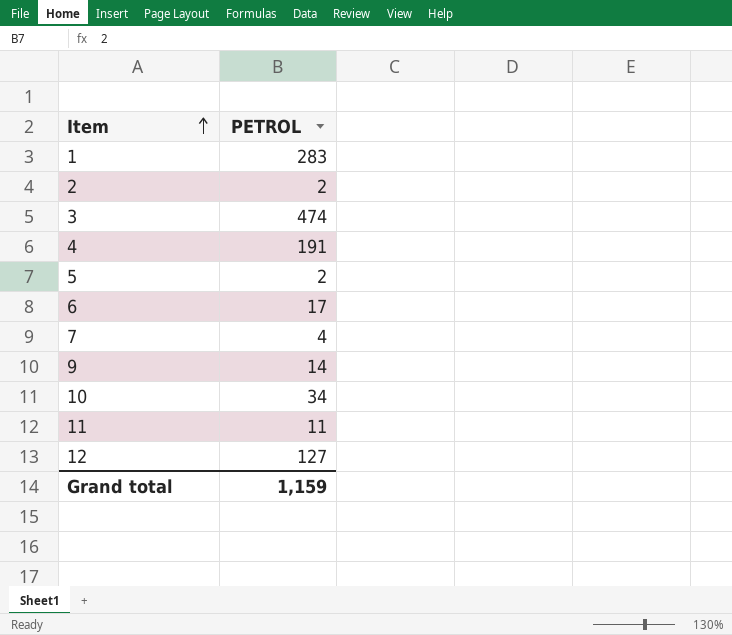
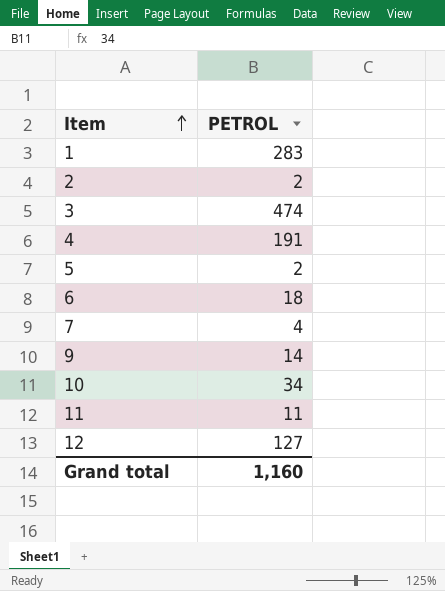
6 | PETROL: 17 -> 18
Grand total | PETROL: 1,159 -> 1,160

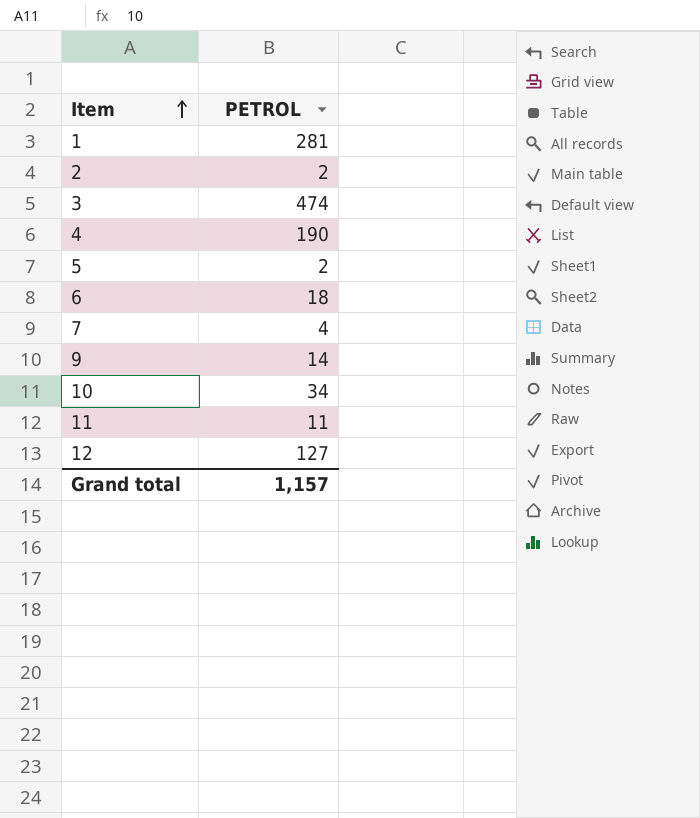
1 | PETROL: 283 -> 281
4 | PETROL: 191 -> 190
Grand total | PETROL: 1,160 -> 1,157

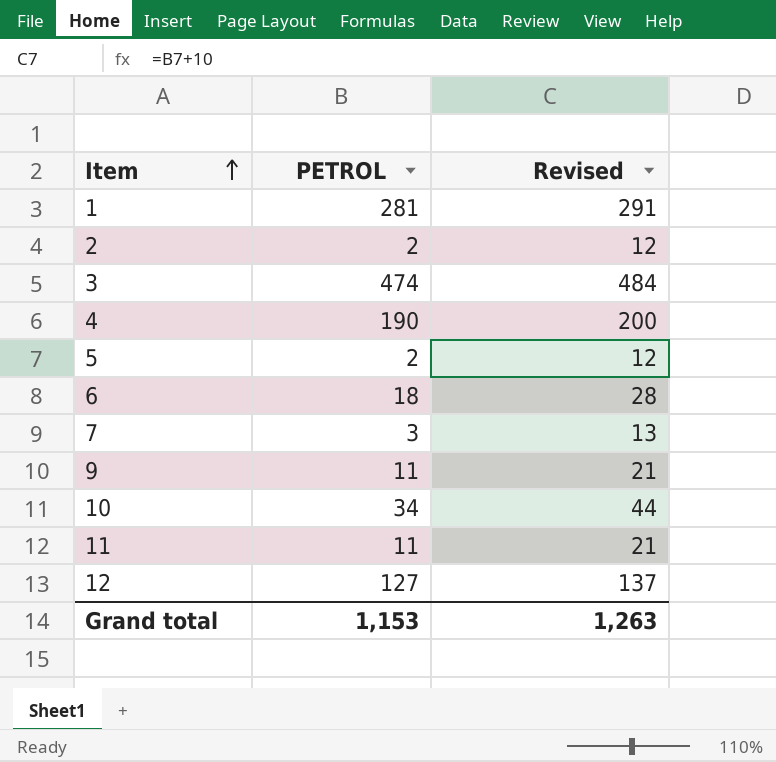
column Revised | formula: none -> [PETROL] + 10
7 | PETROL: 4 -> 3
9 | PETROL: 14 -> 11
Grand total | PETROL: 1,157 -> 1,153

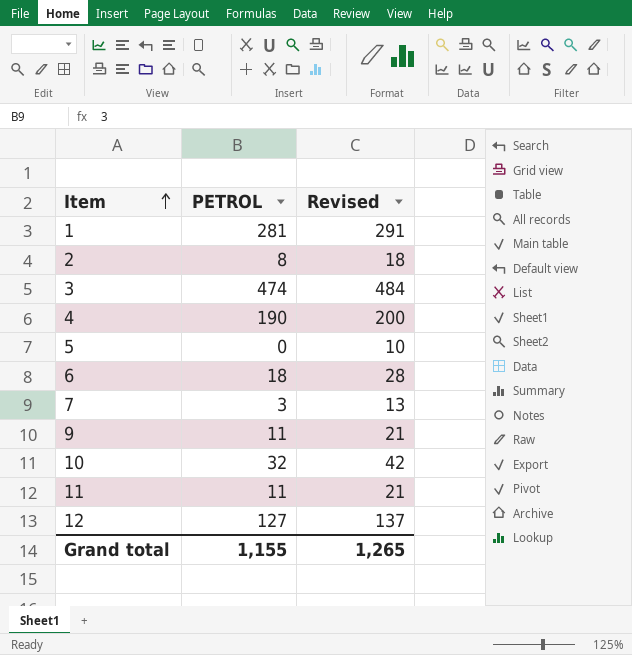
2 | PETROL: 2 -> 8
2 | Revised: 12 -> 18
5 | PETROL: 2 -> 0
5 | Revised: 12 -> 10
10 | PETROL: 34 -> 32
10 | Revised: 44 -> 42
Grand total | PETROL: 1,153 -> 1,155
Grand total | Revised: 1,263 -> 1,265

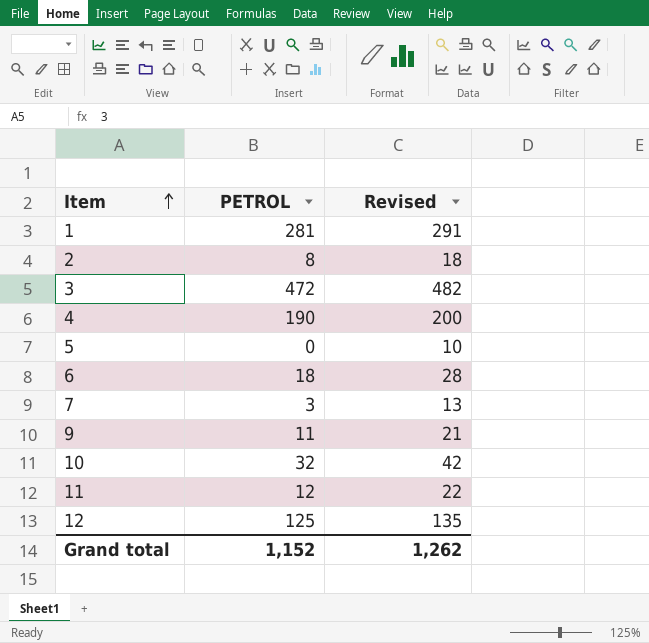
3 | PETROL: 474 -> 472
3 | Revised: 484 -> 482
11 | PETROL: 11 -> 12
11 | Revised: 21 -> 22
12 | PETROL: 127 -> 125
12 | Revised: 137 -> 135
Grand total | PETROL: 1,155 -> 1,152
Grand total | Revised: 1,265 -> 1,262

